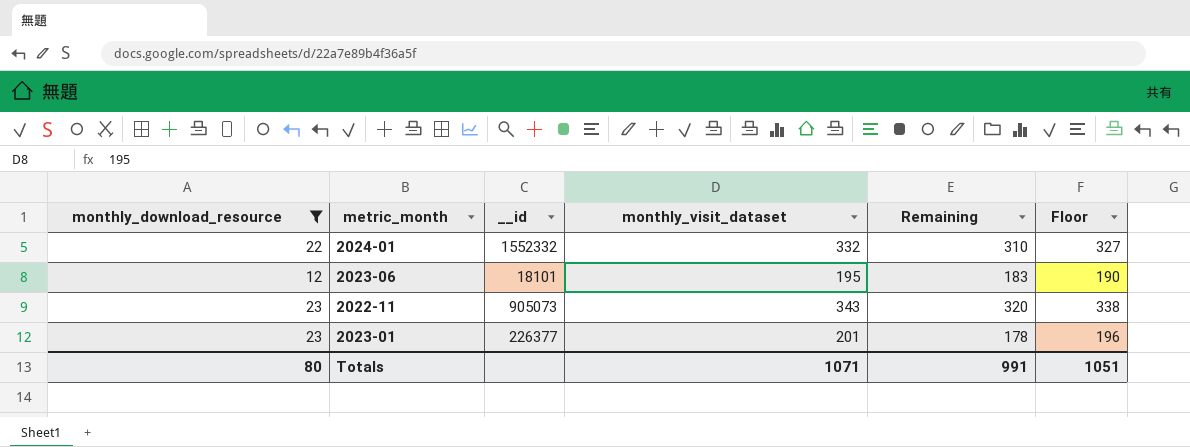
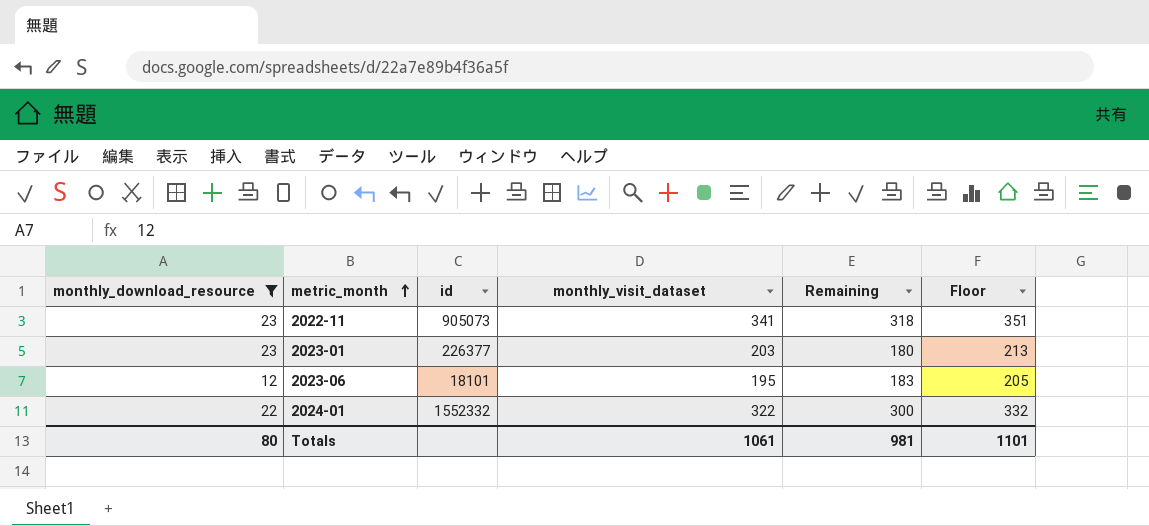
row order: none -> metric_month ascending
column name: __id -> id
column Floor | formula: [monthly_visit_dataset] - 5 -> [monthly_visit_dataset] + 10
2022-11 | monthly_visit_dataset: 343 -> 341
2022-11 | Remaining: 320 -> 318
2023-01 | monthly_visit_dataset: 201 -> 203
2023-01 | Remaining: 178 -> 180
2024-01 | monthly_visit_dataset: 332 -> 322
2024-01 | Remaining: 310 -> 300
Totals | monthly_visit_dataset: 1071 -> 1061
Totals | Remaining: 991 -> 981
Totals | Floor: 1051 -> 1101

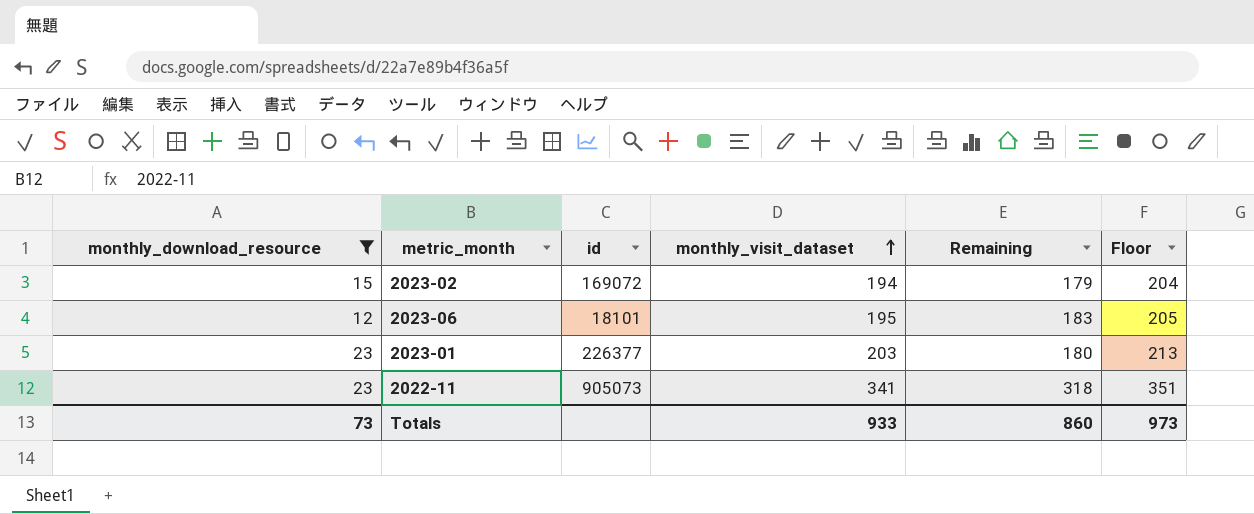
row order: metric_month ascending -> monthly_visit_dataset ascending
row 2024-01: 22 | 1552332 | 322 | 300 | 332 -> none
row 2023-02: none -> 15 | 169072 | 194 | 179 | 204
Totals | monthly_download_resource: 80 -> 73
Totals | monthly_visit_dataset: 1061 -> 933
Totals | Remaining: 981 -> 860
Totals | Floor: 1101 -> 973

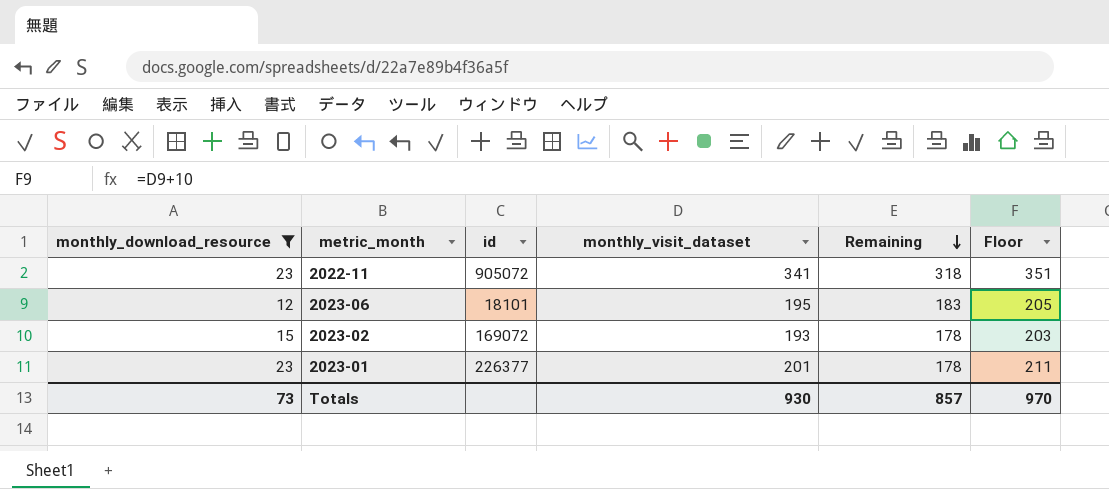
row order: monthly_visit_dataset ascending -> Remaining descending
2022-11 | id: 905073 -> 905072
2023-02 | monthly_visit_dataset: 194 -> 193
2023-02 | Remaining: 179 -> 178
2023-02 | Floor: 204 -> 203
2023-01 | monthly_visit_dataset: 203 -> 201
2023-01 | Remaining: 180 -> 178
2023-01 | Floor: 213 -> 211
Totals | monthly_visit_dataset: 933 -> 930
Totals | Remaining: 860 -> 857
Totals | Floor: 973 -> 970

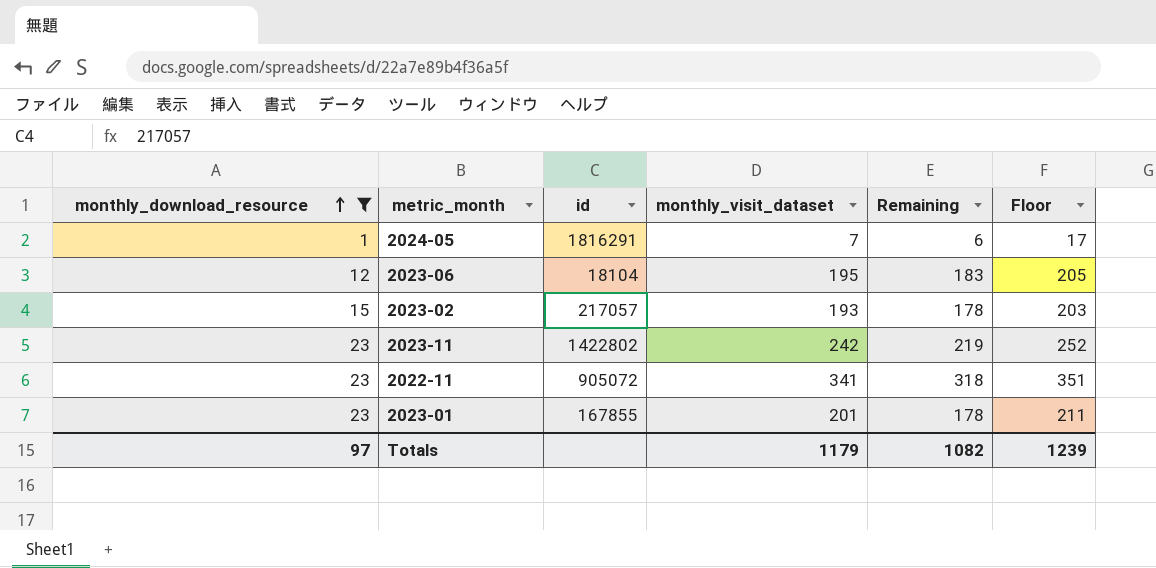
row order: Remaining descending -> monthly_download_resource ascending
row 2024-05: none -> 1 | 1816291 | 7 | 6 | 17
2023-06 | id: 18101 -> 18104
2023-02 | id: 169072 -> 217057
row 2023-11: none -> 23 | 1422802 | 242 | 219 | 252
2023-01 | id: 226377 -> 167855
Totals | monthly_download_resource: 73 -> 97
Totals | monthly_visit_dataset: 930 -> 1179
Totals | Remaining: 857 -> 1082
Totals | Floor: 970 -> 1239

